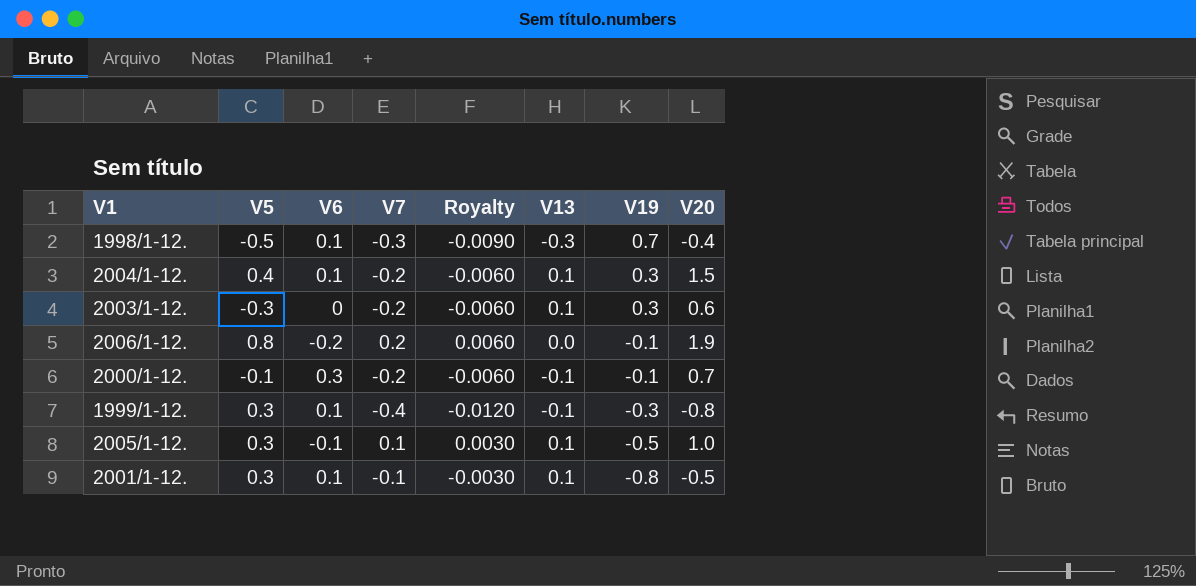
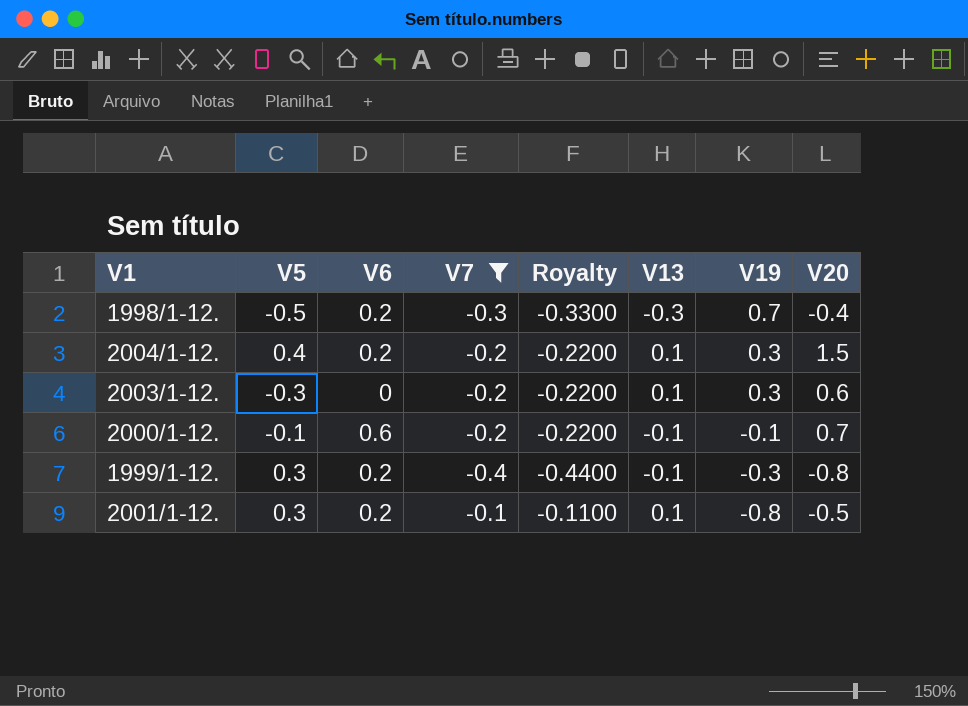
filter: none -> V7 <= -0.1
column Royalty | formula: [V7] * 0.03 -> [V7] * 1.1
1998/1-12. | V6: 0.1 -> 0.2
2004/1-12. | V6: 0.1 -> 0.2
2000/1-12. | V6: 0.3 -> 0.6
1999/1-12. | V6: 0.1 -> 0.2
2001/1-12. | V6: 0.1 -> 0.2

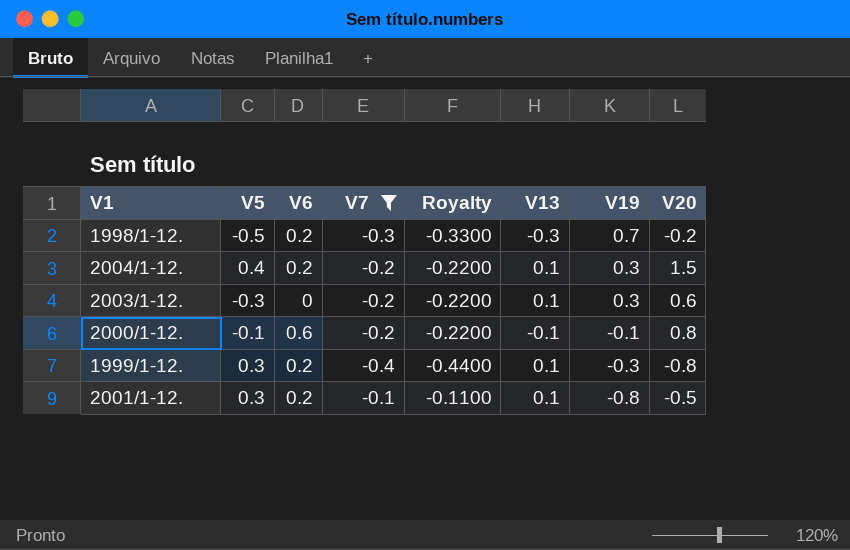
1998/1-12. | V20: -0.4 -> -0.2
2000/1-12. | V20: 0.7 -> 0.8
1999/1-12. | V13: -0.1 -> 0.1

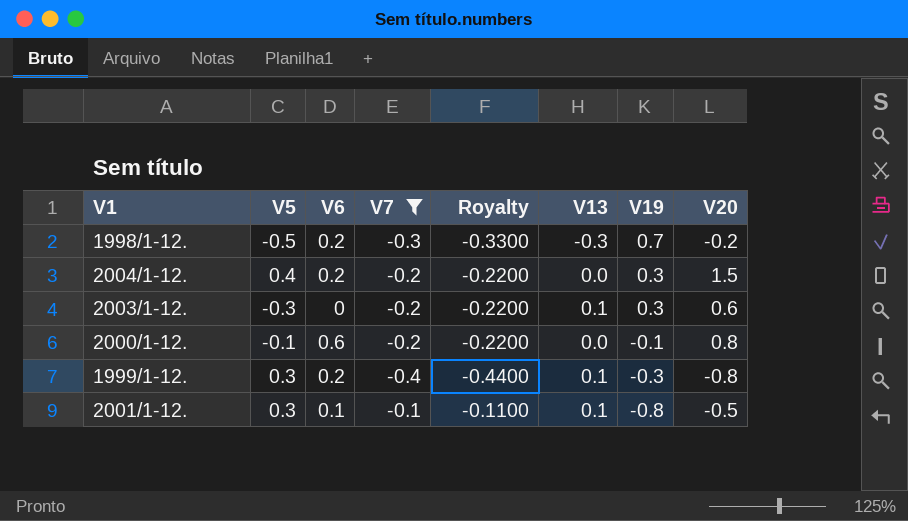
2004/1-12. | V13: 0.1 -> 0.0
2000/1-12. | V13: -0.1 -> 0.0
2001/1-12. | V6: 0.2 -> 0.1

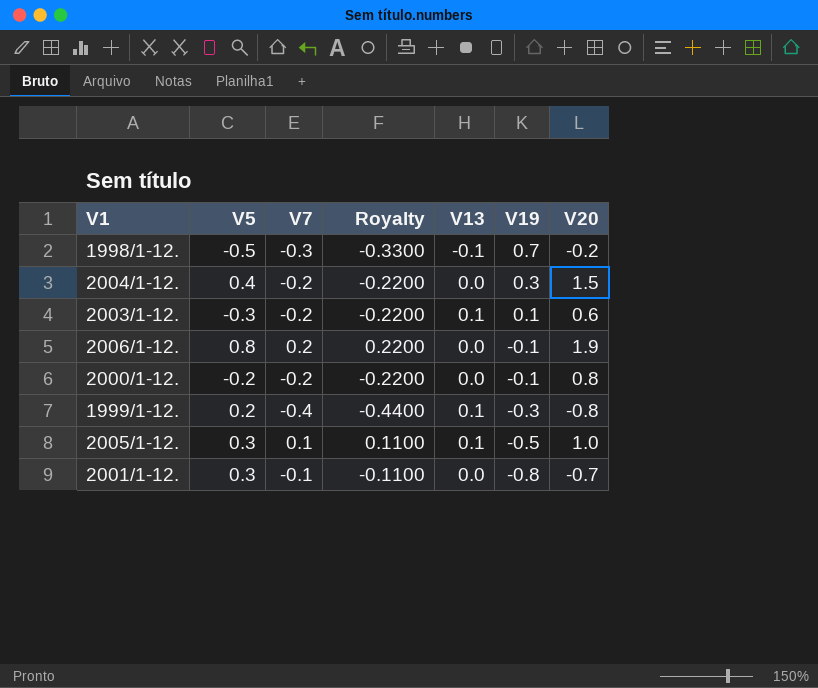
filter: V7 <= -0.1 -> none
column V6 | position: 3 -> none
1998/1-12. | V13: -0.3 -> -0.1
2003/1-12. | V19: 0.3 -> 0.1
2000/1-12. | V5: -0.1 -> -0.2
1999/1-12. | V5: 0.3 -> 0.2
2001/1-12. | V13: 0.1 -> 0.0
2001/1-12. | V20: -0.5 -> -0.7

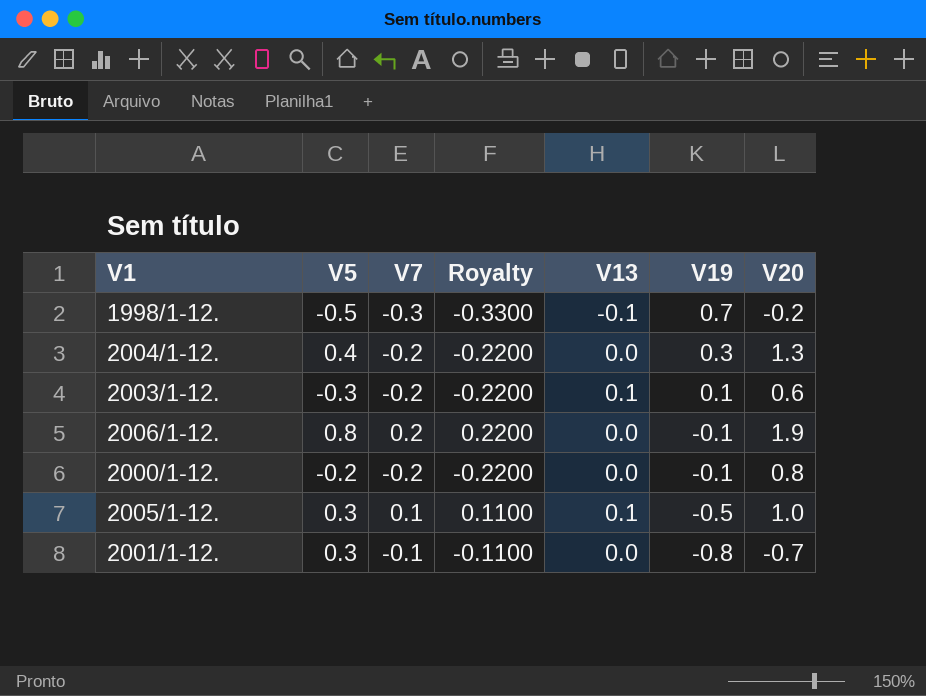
row 1999/1-12.: 0.2 | -0.4 | -0.4400 | 0.1 | -0.3 | -0.8 -> none
2004/1-12. | V20: 1.5 -> 1.3

